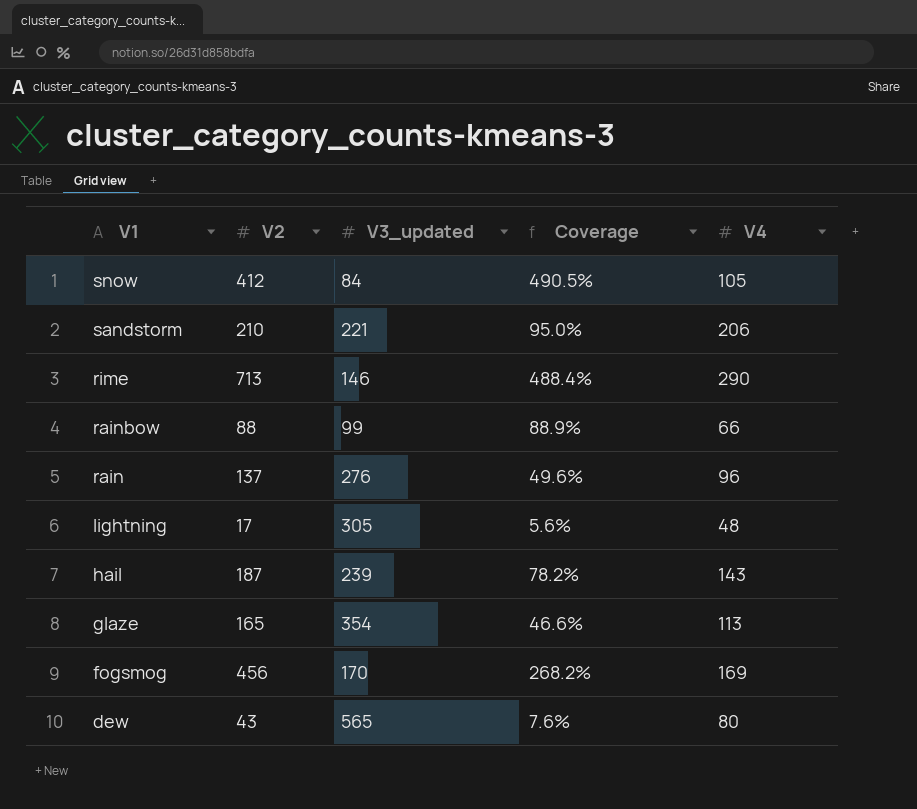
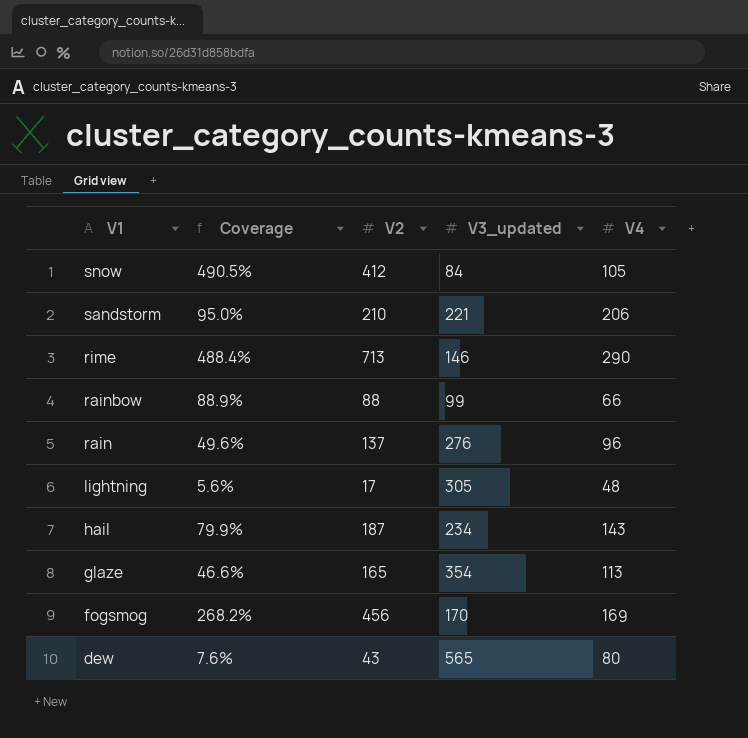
column Coverage | position: 4 -> 2
hail | Coverage: 78.2% -> 79.9%
hail | V3_updated: 239 -> 234

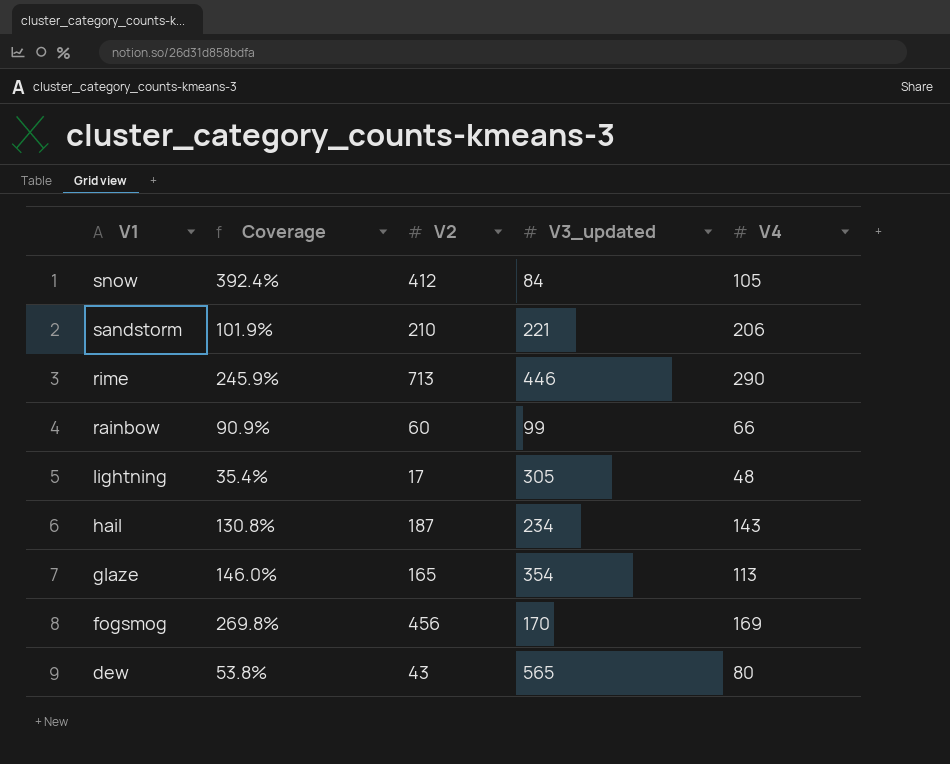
column Coverage | formula: [V2] / [V3_updated] -> [V2] / [V4]
row rain: 49.6% | 137 | 276 | 96 -> none
rime | V3_updated: 146 -> 446
rainbow | V2: 88 -> 60

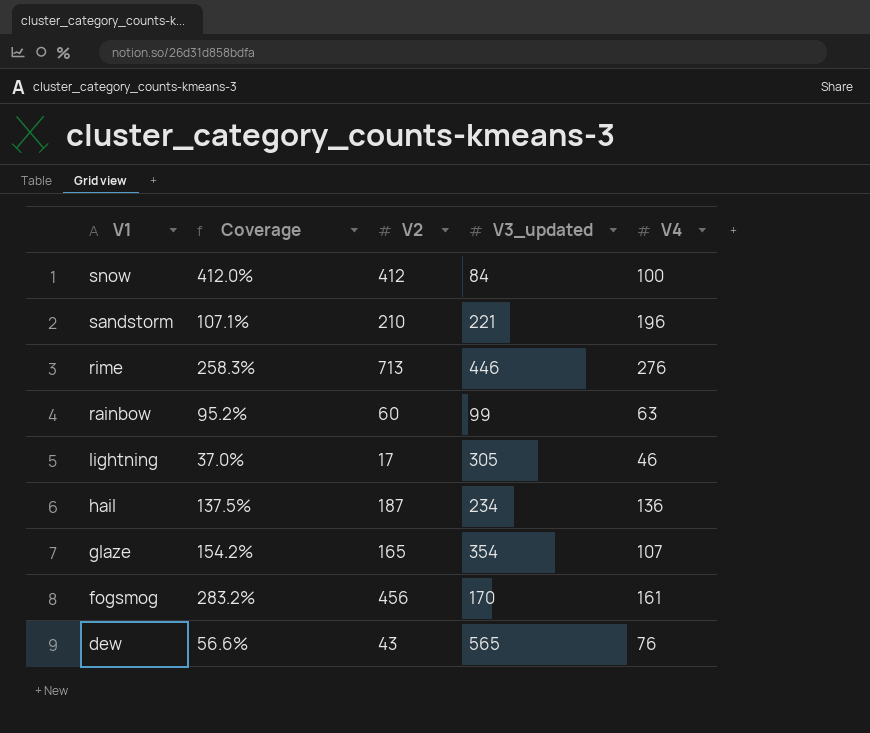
snow | Coverage: 392.4% -> 412.0%
snow | V4: 105 -> 100
sandstorm | Coverage: 101.9% -> 107.1%
sandstorm | V4: 206 -> 196
rime | Coverage: 245.9% -> 258.3%
rime | V4: 290 -> 276
rainbow | Coverage: 90.9% -> 95.2%
rainbow | V4: 66 -> 63
lightning | Coverage: 35.4% -> 37.0%
lightning | V4: 48 -> 46
hail | Coverage: 130.8% -> 137.5%
hail | V4: 143 -> 136
glaze | Coverage: 146.0% -> 154.2%
glaze | V4: 113 -> 107
fogsmog | Coverage: 269.8% -> 283.2%
fogsmog | V4: 169 -> 161
dew | Coverage: 53.8% -> 56.6%
dew | V4: 80 -> 76

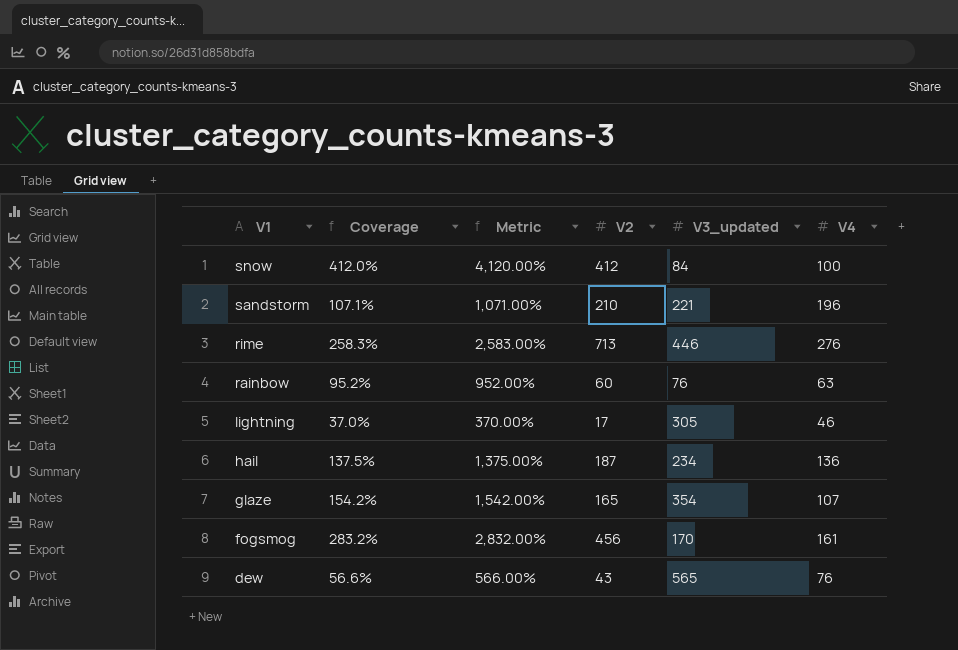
column Metric | formula: none -> [Coverage] * 10
rainbow | V3_updated: 99 -> 76

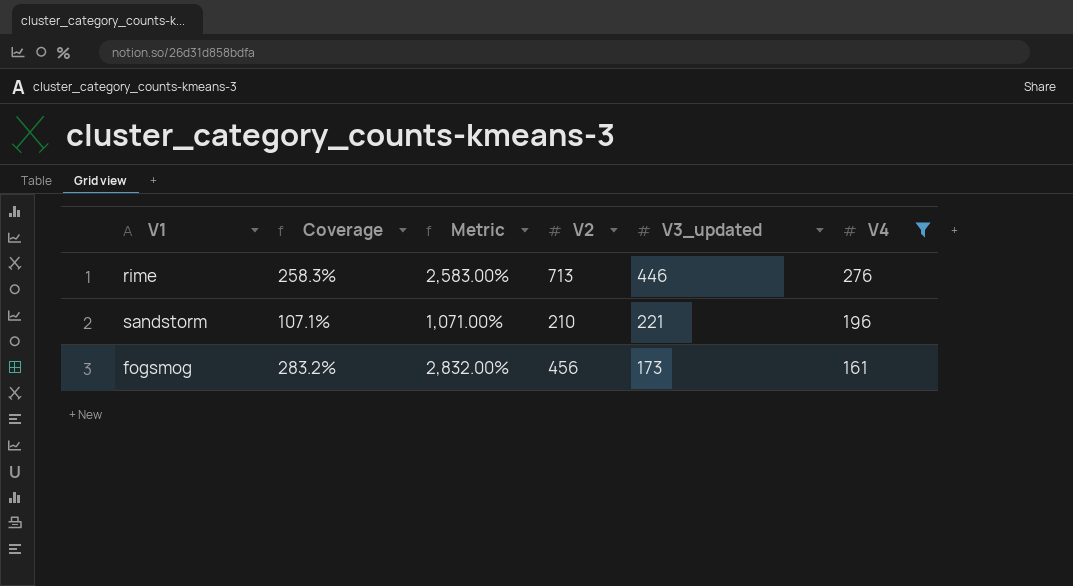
filter: none -> V4 >= 161
row order: V1 descending -> V3_updated descending
fogsmog | V3_updated: 170 -> 173

